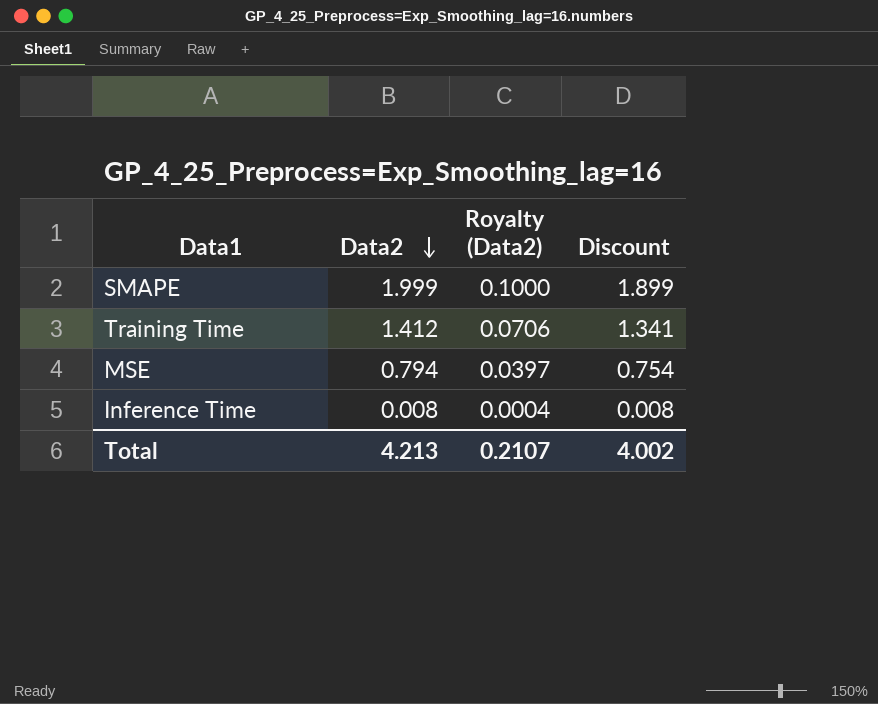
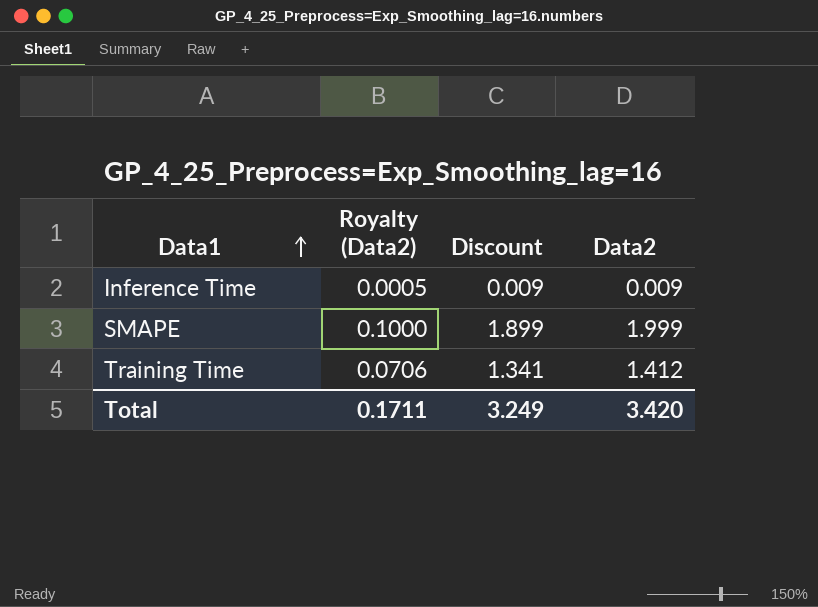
row order: Data2 descending -> Data1 ascending
column Data2 | position: 2 -> 4
row MSE: 0.794 | 0.0397 | 0.754 -> none
Inference Time | Royalty (Data2): 0.0004 -> 0.0005
Inference Time | Discount: 0.008 -> 0.009
Inference Time | Data2: 0.008 -> 0.009
Total | Royalty (Data2): 0.2107 -> 0.1711
Total | Discount: 4.002 -> 3.249
Total | Data2: 4.213 -> 3.420

